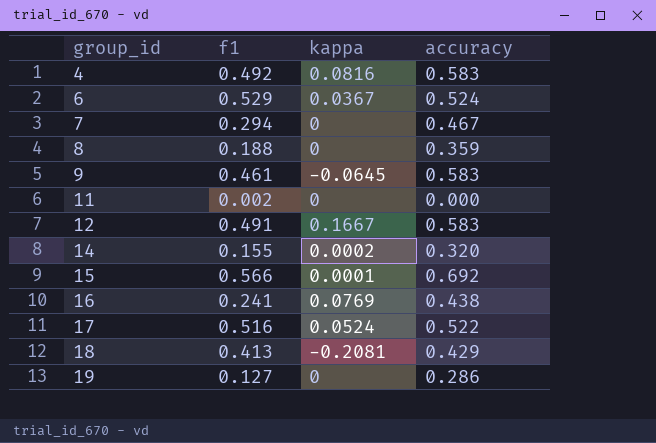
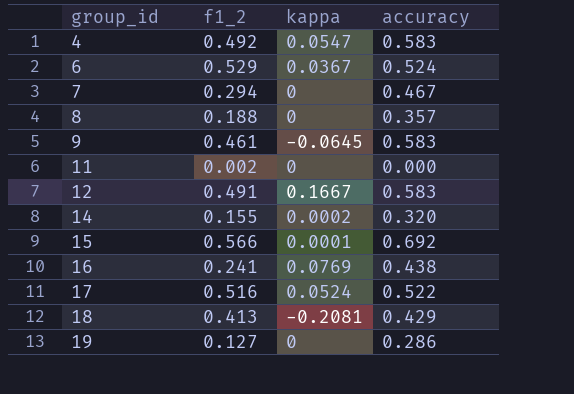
column name: f1 -> f1_2
4 | kappa: 0.0816 -> 0.0547
8 | accuracy: 0.359 -> 0.357

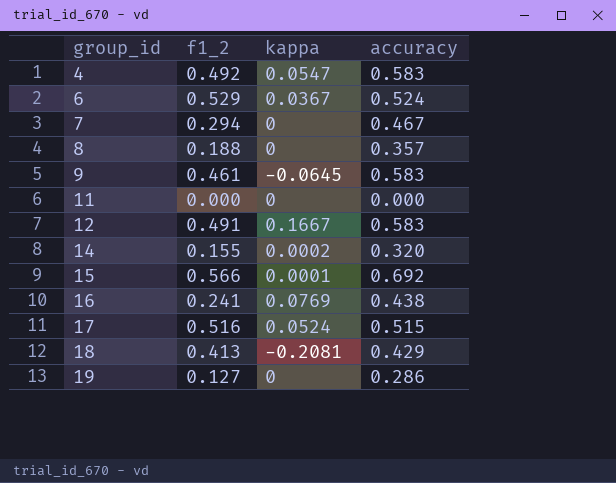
11 | f1_2: 0.002 -> 0.000
17 | accuracy: 0.522 -> 0.515

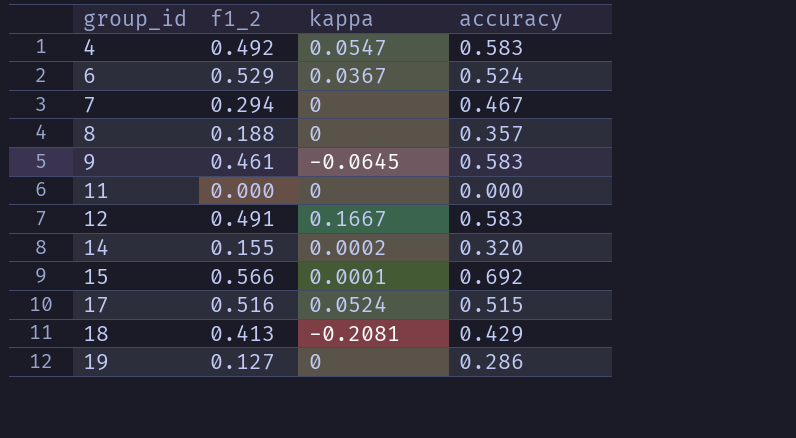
row 16: 0.241 | 0.0769 | 0.438 -> none

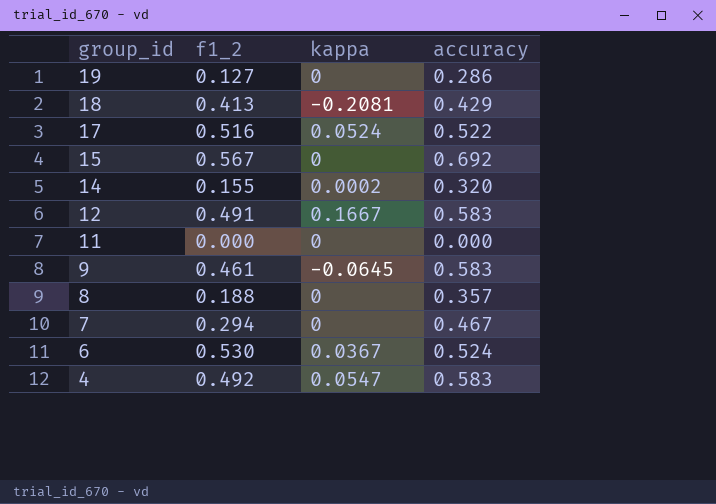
row order: group_id ascending -> group_id descending
17 | accuracy: 0.515 -> 0.522
15 | f1_2: 0.566 -> 0.567
15 | kappa: 0.0001 -> 0
6 | f1_2: 0.529 -> 0.530

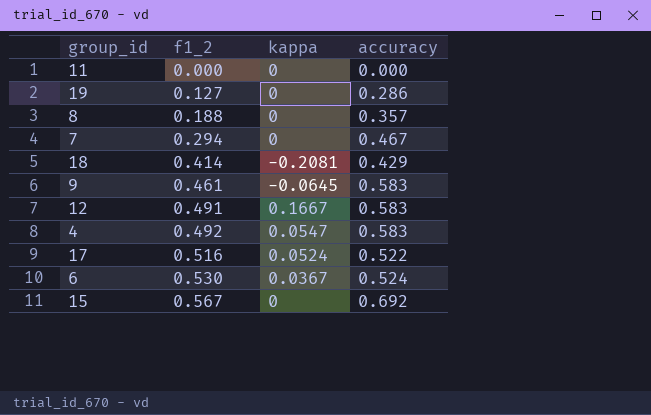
row order: group_id descending -> f1_2 ascending
row 14: 0.155 | 0.0002 | 0.320 -> none
18 | f1_2: 0.413 -> 0.414

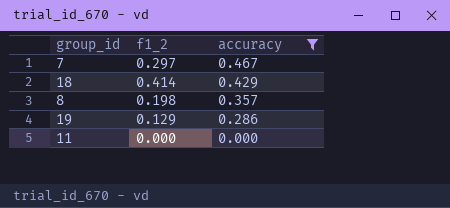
filter: none -> accuracy <= 0.467
row order: f1_2 ascending -> accuracy descending
column kappa | position: 3 -> none
7 | f1_2: 0.294 -> 0.297
8 | f1_2: 0.188 -> 0.198
19 | f1_2: 0.127 -> 0.129

